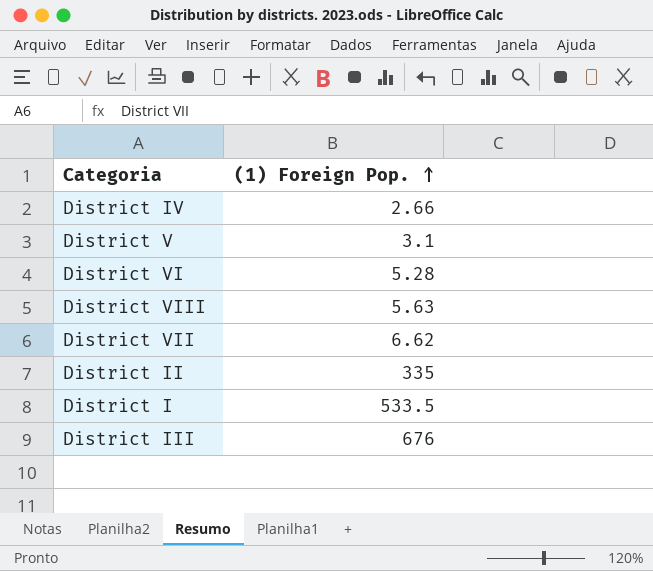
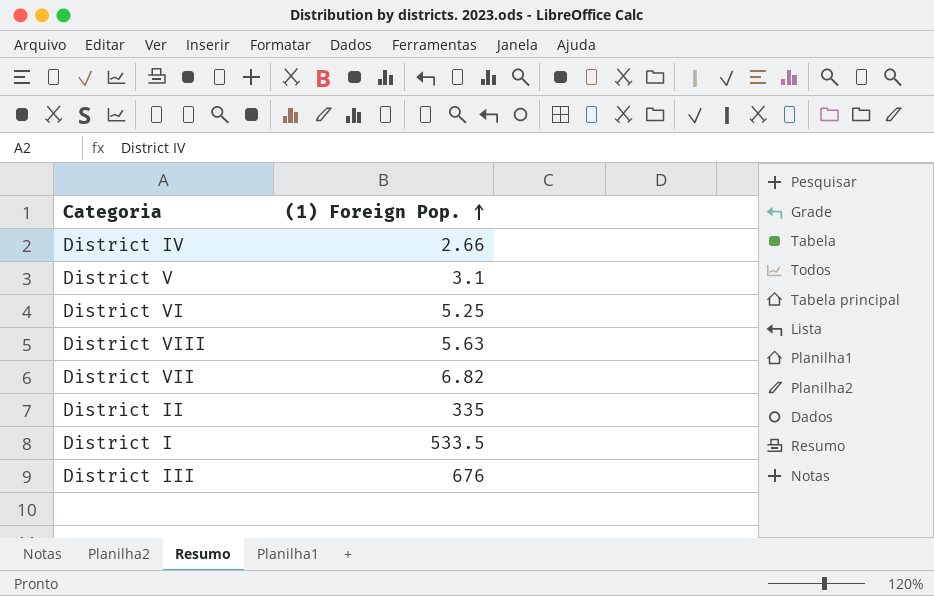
District VI | (1) Foreign Pop.: 5.28 -> 5.25
District VII | (1) Foreign Pop.: 6.62 -> 6.82

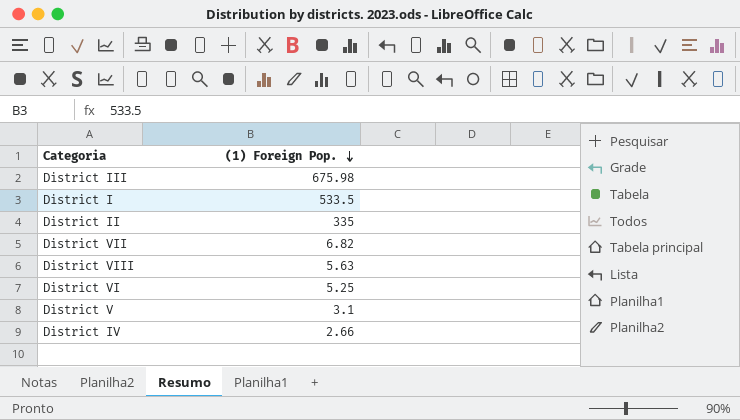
row order: (1) Foreign Pop. ascending -> (1) Foreign Pop. descending
District III | (1) Foreign Pop.: 676 -> 675.98

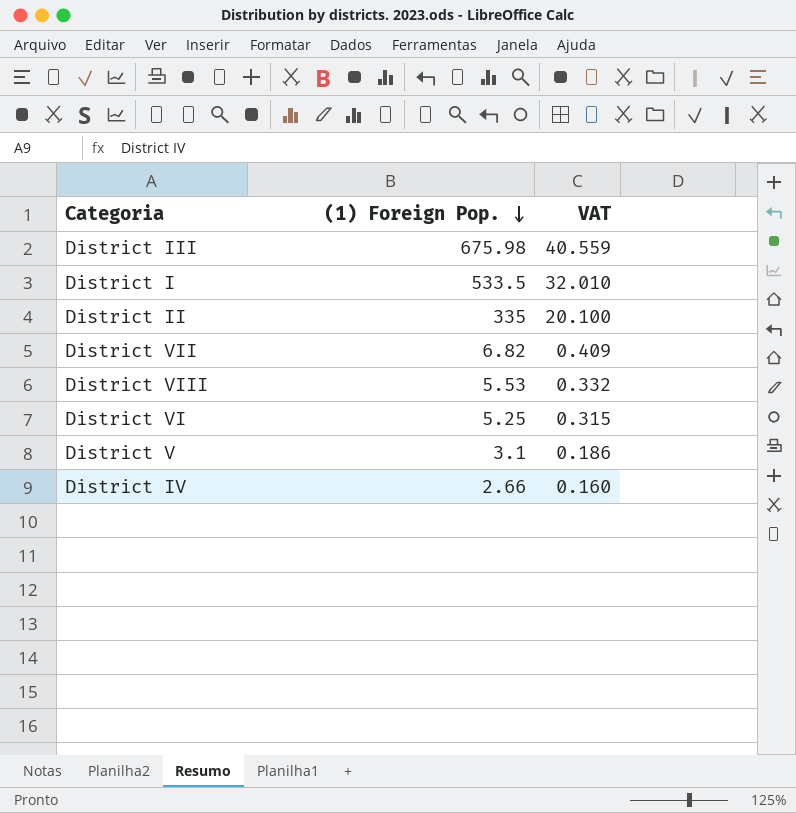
column VAT | formula: none -> [(1) Foreign Pop.] * 0.06
District VIII | (1) Foreign Pop.: 5.63 -> 5.53

